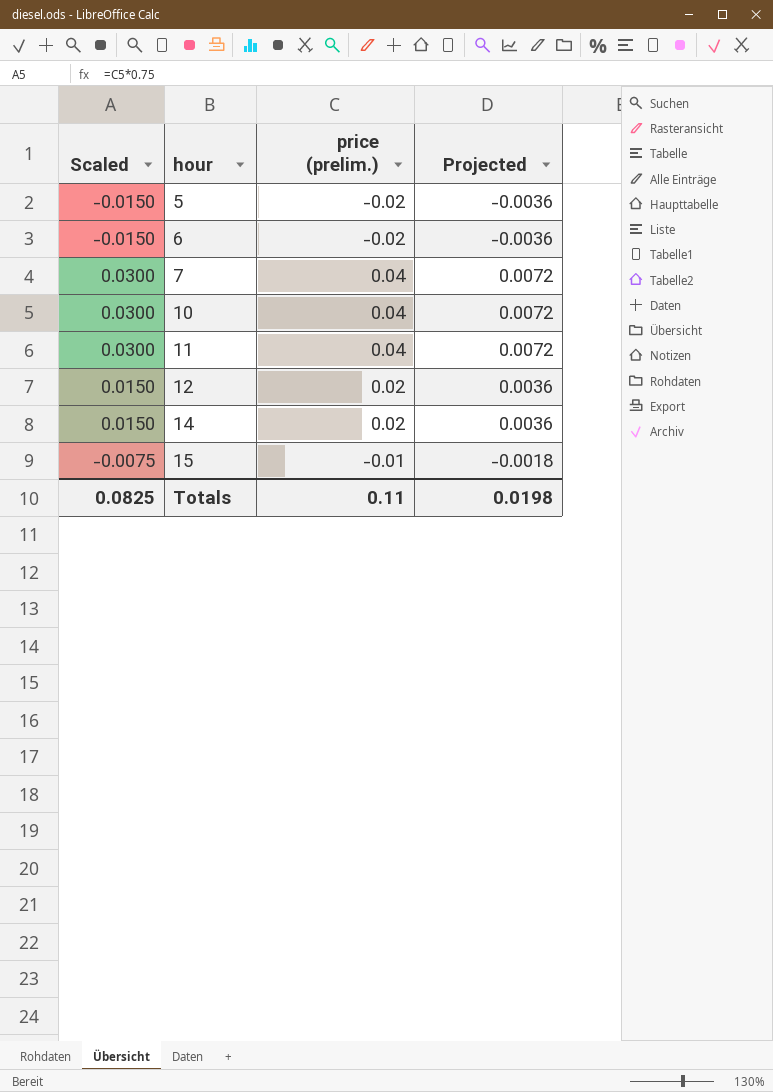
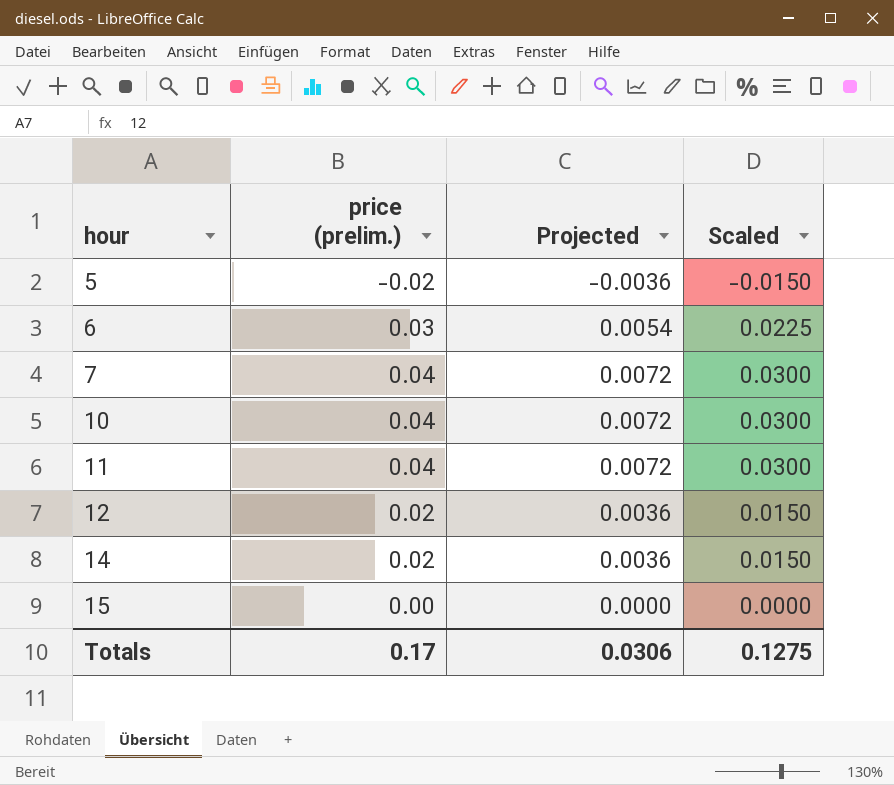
column Scaled | position: 1 -> 4
6 | price (prelim.): -0.02 -> 0.03
6 | Projected: -0.0036 -> 0.0054
6 | Scaled: -0.0150 -> 0.0225
15 | price (prelim.): -0.01 -> 0.00
15 | Projected: -0.0018 -> 0.0000
15 | Scaled: -0.0075 -> 0.0000
Totals | price (prelim.): 0.11 -> 0.17
Totals | Projected: 0.0198 -> 0.0306
Totals | Scaled: 0.0825 -> 0.1275

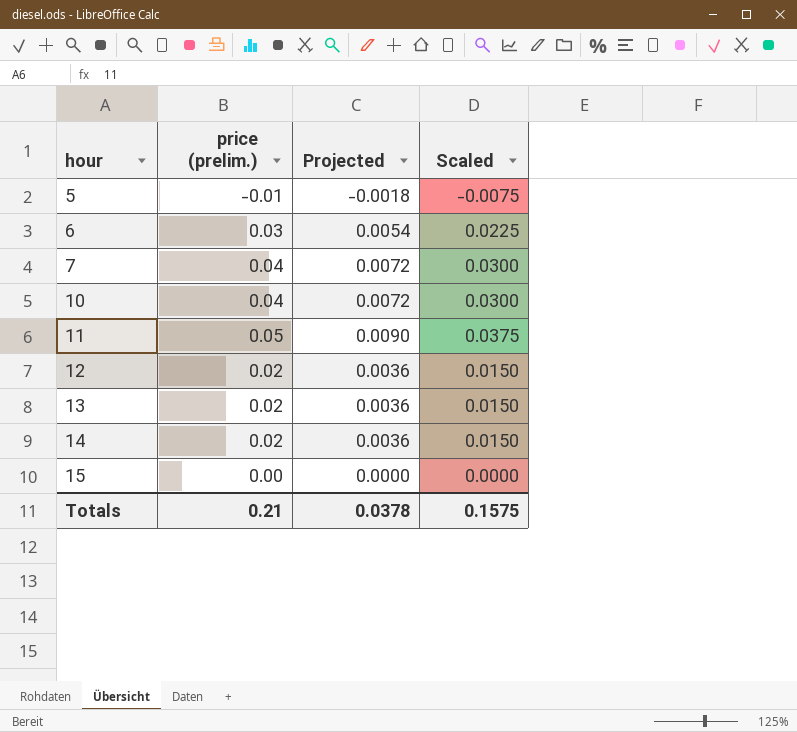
5 | price (prelim.): -0.02 -> -0.01
5 | Projected: -0.0036 -> -0.0018
5 | Scaled: -0.0150 -> -0.0075
11 | price (prelim.): 0.04 -> 0.05
11 | Projected: 0.0072 -> 0.0090
11 | Scaled: 0.0300 -> 0.0375
row 13: none -> 0.02 | 0.0036 | 0.0150
Totals | price (prelim.): 0.17 -> 0.21
Totals | Projected: 0.0306 -> 0.0378
Totals | Scaled: 0.1275 -> 0.1575

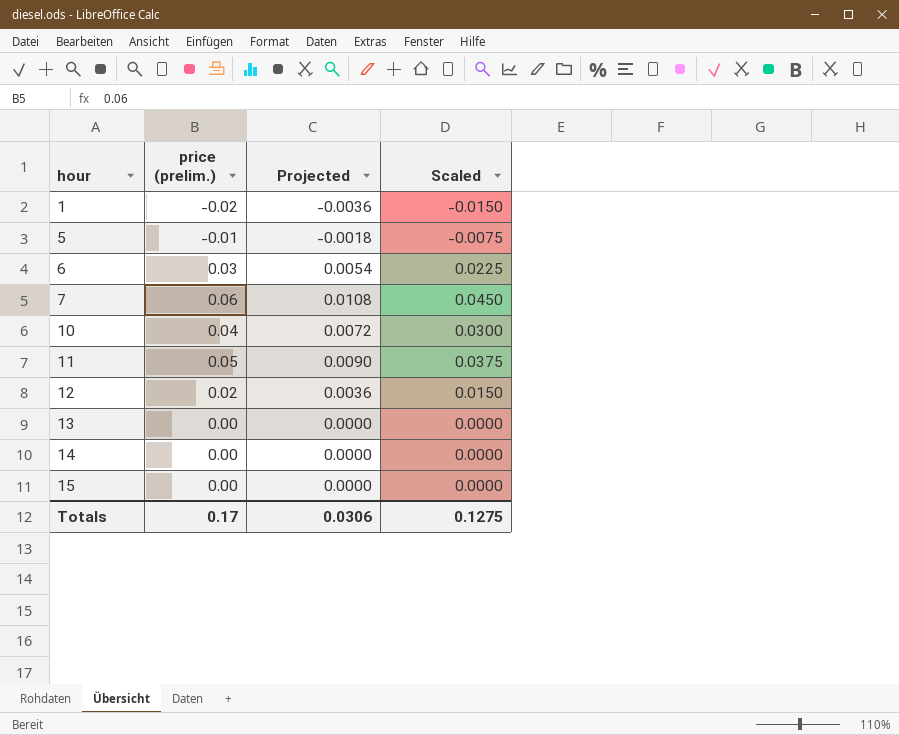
row 1: none -> -0.02 | -0.0036 | -0.0150
7 | price (prelim.): 0.04 -> 0.06
7 | Projected: 0.0072 -> 0.0108
7 | Scaled: 0.0300 -> 0.0450
13 | price (prelim.): 0.02 -> 0.00
13 | Projected: 0.0036 -> 0.0000
13 | Scaled: 0.0150 -> 0.0000
14 | price (prelim.): 0.02 -> 0.00
14 | Projected: 0.0036 -> 0.0000
14 | Scaled: 0.0150 -> 0.0000
Totals | price (prelim.): 0.21 -> 0.17
Totals | Projected: 0.0378 -> 0.0306
Totals | Scaled: 0.1575 -> 0.1275

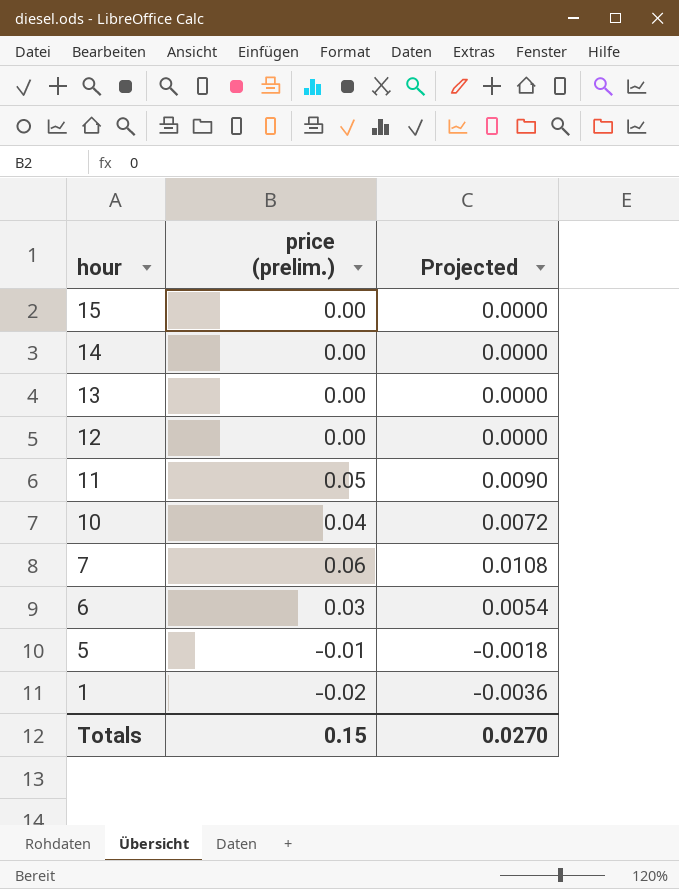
row order: hour ascending -> hour descending
column Scaled | formula: [price (prelim.)] * 0.75 -> none
12 | price (prelim.): 0.02 -> 0.00
12 | Projected: 0.0036 -> 0.0000
Totals | price (prelim.): 0.17 -> 0.15
Totals | Projected: 0.0306 -> 0.0270

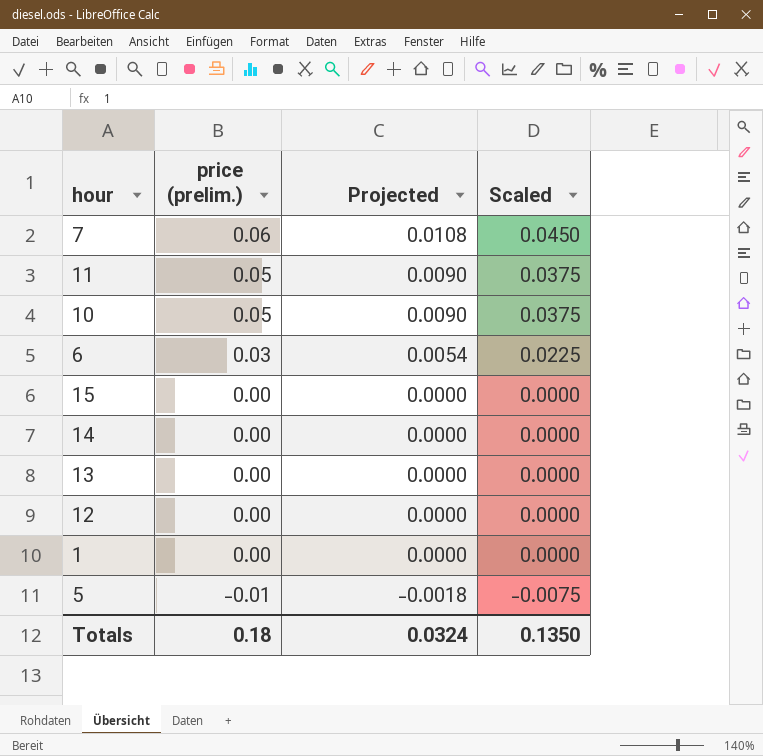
row order: hour descending -> price (prelim.) descending
column Scaled | formula: none -> [price (prelim.)] * 0.75
10 | price (prelim.): 0.04 -> 0.05
10 | Projected: 0.0072 -> 0.0090
1 | price (prelim.): -0.02 -> 0.00
1 | Projected: -0.0036 -> 0.0000
Totals | price (prelim.): 0.15 -> 0.18
Totals | Projected: 0.0270 -> 0.0324

